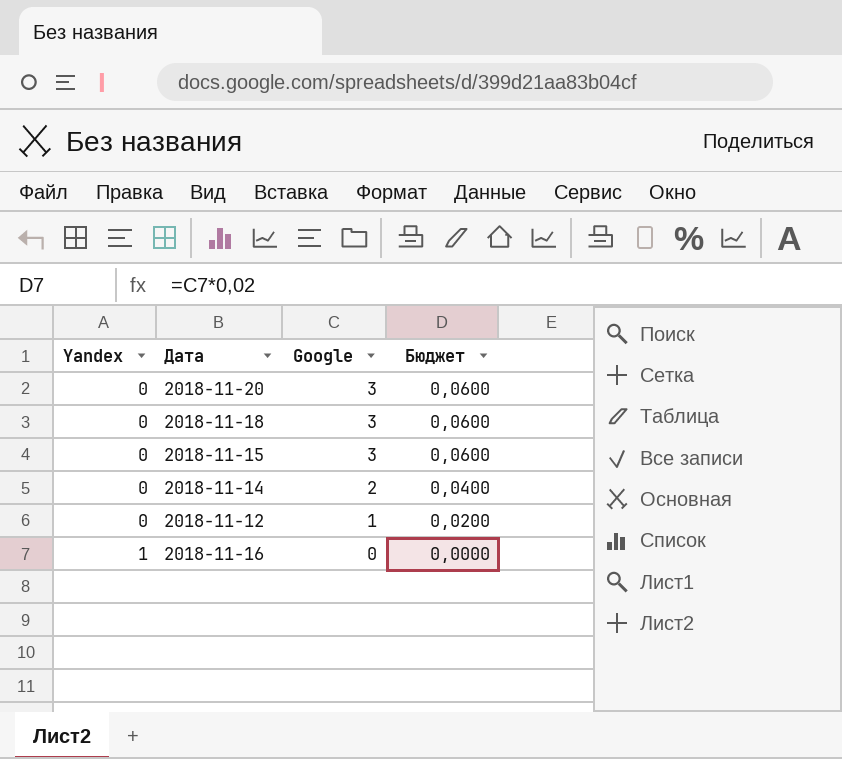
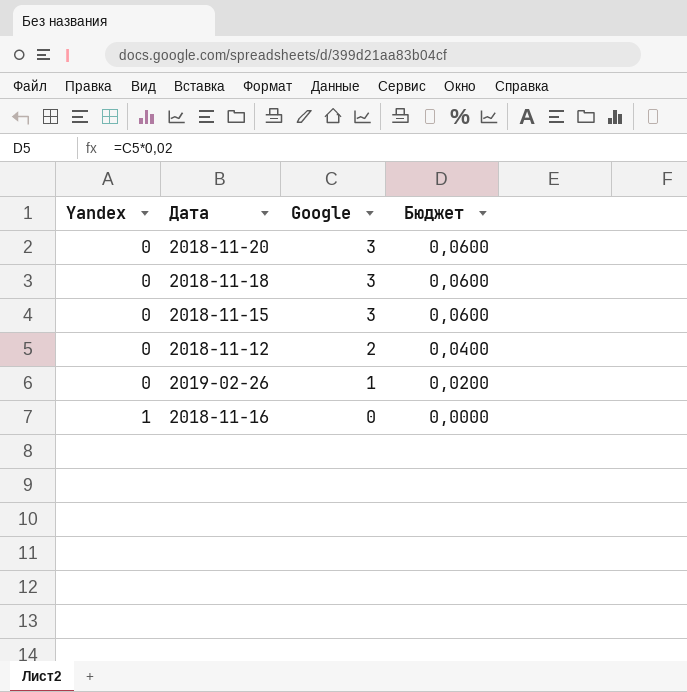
row 2018-11-14: 0 | 2 | 0,0400 -> none
2018-11-12 | Google: 1 -> 2
2018-11-12 | Бюджет: 0,0200 -> 0,0400
row 2019-02-26: none -> 0 | 1 | 0,0200

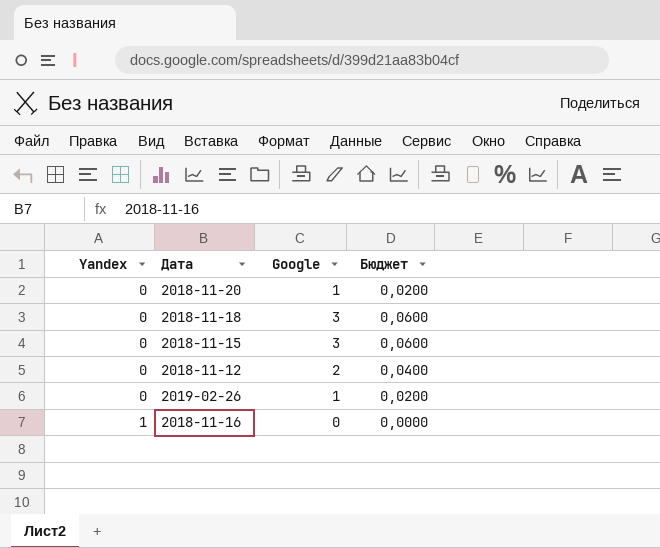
2018-11-20 | Google: 3 -> 1
2018-11-20 | Бюджет: 0,0600 -> 0,0200

